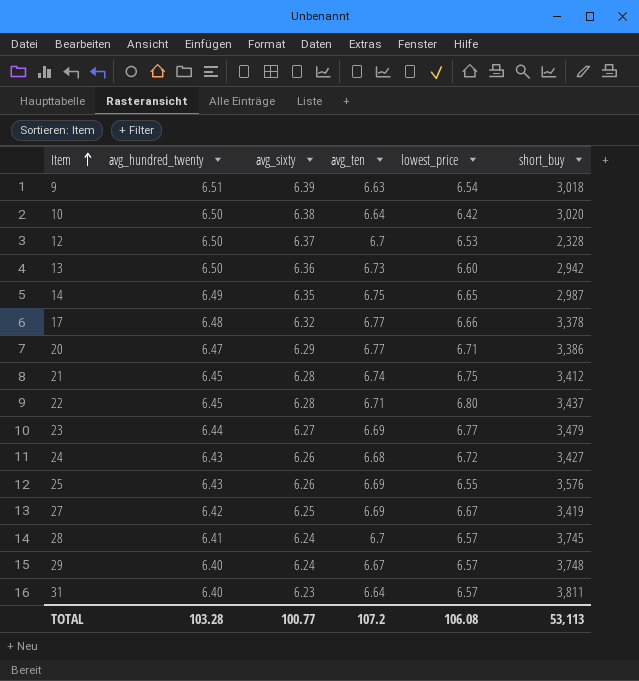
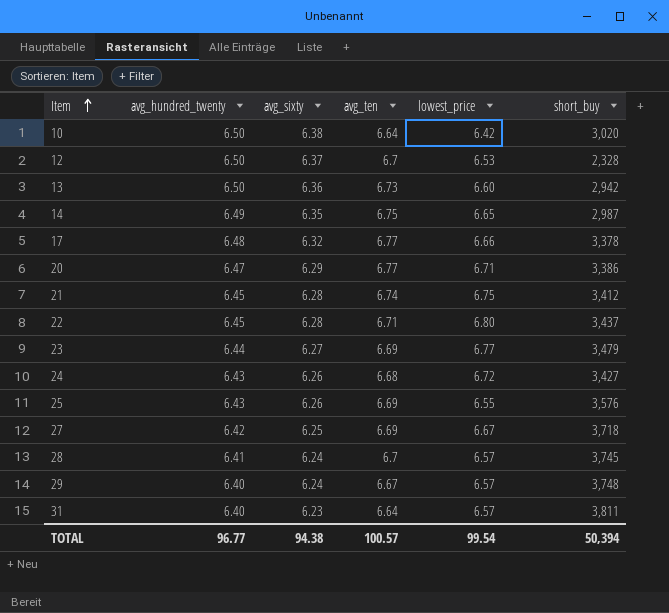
row 9: 6.51 | 6.39 | 6.63 | 6.54 | 3,018 -> none
27 | short_buy: 3,419 -> 3,718
TOTAL | avg_hundred_twenty: 103.28 -> 96.77
TOTAL | avg_sixty: 100.77 -> 94.38
TOTAL | avg_ten: 107.2 -> 100.57
TOTAL | lowest_price: 106.08 -> 99.54
TOTAL | short_buy: 53,113 -> 50,394

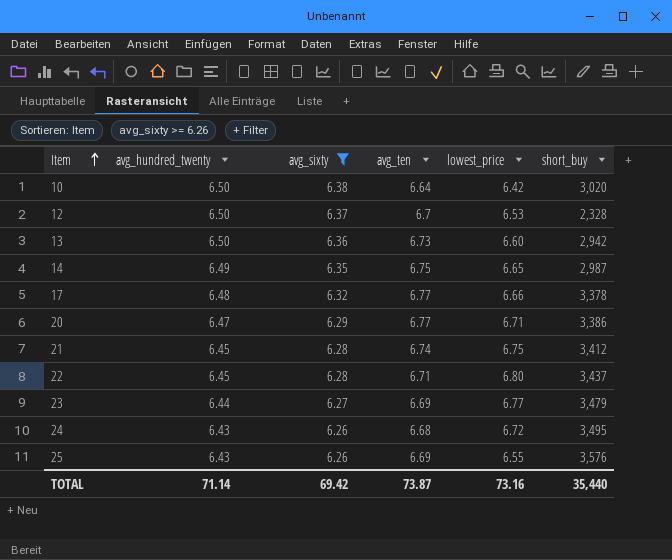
filter: none -> avg_sixty >= 6.26
24 | short_buy: 3,427 -> 3,495
TOTAL | avg_hundred_twenty: 96.77 -> 71.14
TOTAL | avg_sixty: 94.38 -> 69.42
TOTAL | avg_ten: 100.57 -> 73.87
TOTAL | lowest_price: 99.54 -> 73.16
TOTAL | short_buy: 50,394 -> 35,440

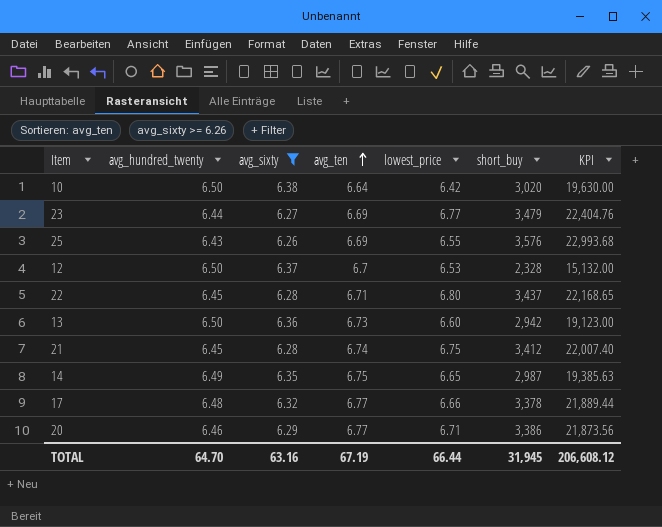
row order: Item ascending -> avg_ten ascending
column KPI | formula: none -> [avg_hundred_twenty] * [short_buy]
row 24: 6.43 | 6.26 | 6.68 | 6.72 | 3,495 -> none
20 | avg_hundred_twenty: 6.47 -> 6.46
TOTAL | avg_hundred_twenty: 71.14 -> 64.70
TOTAL | avg_sixty: 69.42 -> 63.16
TOTAL | avg_ten: 73.87 -> 67.19
TOTAL | lowest_price: 73.16 -> 66.44
TOTAL | short_buy: 35,440 -> 31,945

